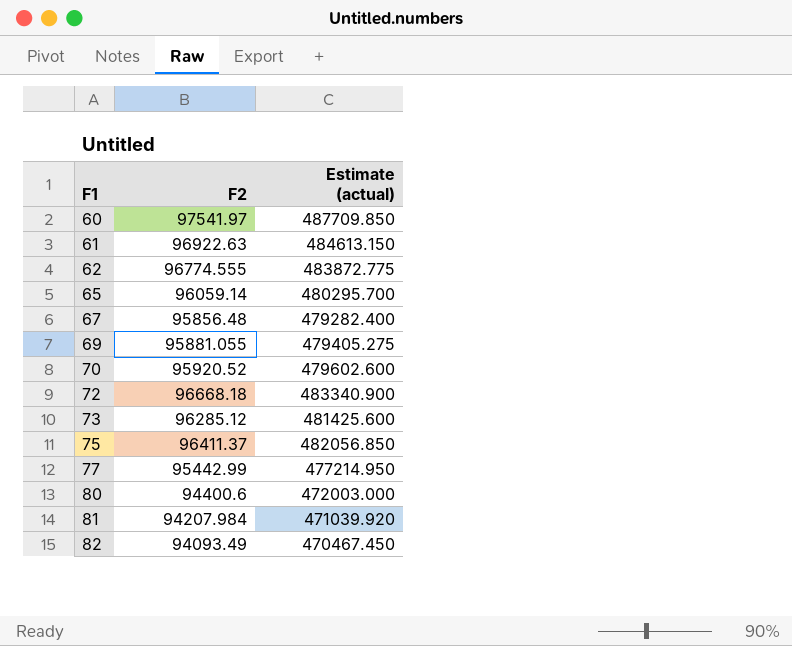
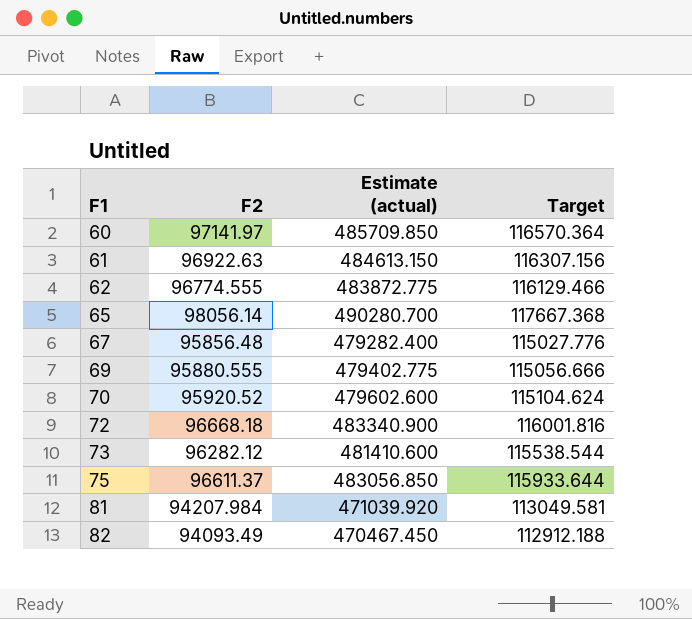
column Target | formula: none -> [F2] * 1.2
row 77: 95442.99 | 477214.950 -> none
row 80: 94400.6 | 472003.000 -> none
60 | F2: 97541.97 -> 97141.97
60 | Estimate (actual): 487709.850 -> 485709.850
65 | F2: 96059.14 -> 98056.14
65 | Estimate (actual): 480295.700 -> 490280.700
69 | F2: 95881.055 -> 95880.555
69 | Estimate (actual): 479405.275 -> 479402.775
73 | F2: 96285.12 -> 96282.12
73 | Estimate (actual): 481425.600 -> 481410.600
75 | F2: 96411.37 -> 96611.37
75 | Estimate (actual): 482056.850 -> 483056.850

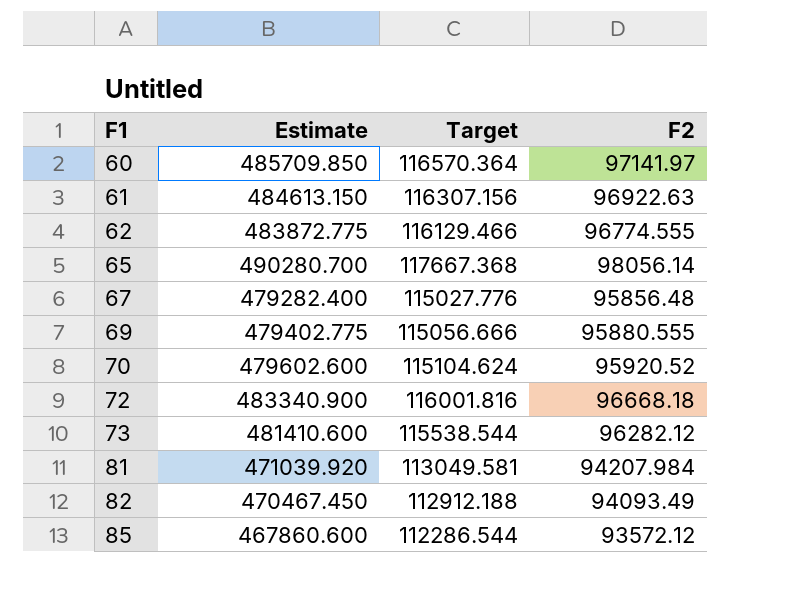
column name: Estimate (actual) -> Estimate
column F2 | position: 2 -> 4
row 75: 96611.37 | 483056.850 | 115933.644 -> none
row 85: none -> 467860.600 | 112286.544 | 93572.12

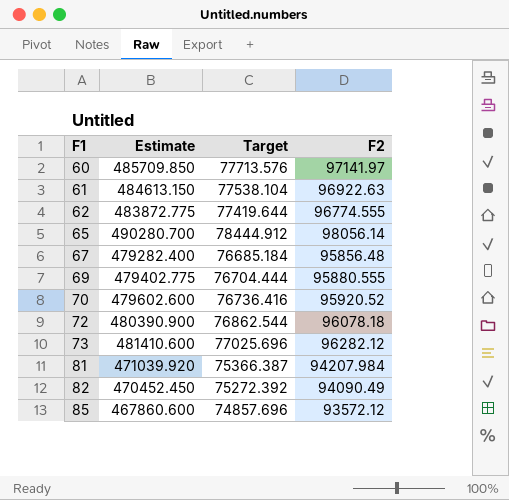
column Target | formula: [F2] * 1.2 -> [F2] * 0.8
72 | Estimate: 483340.900 -> 480390.900
72 | F2: 96668.18 -> 96078.18
82 | Estimate: 470467.450 -> 470452.450
82 | F2: 94093.49 -> 94090.49

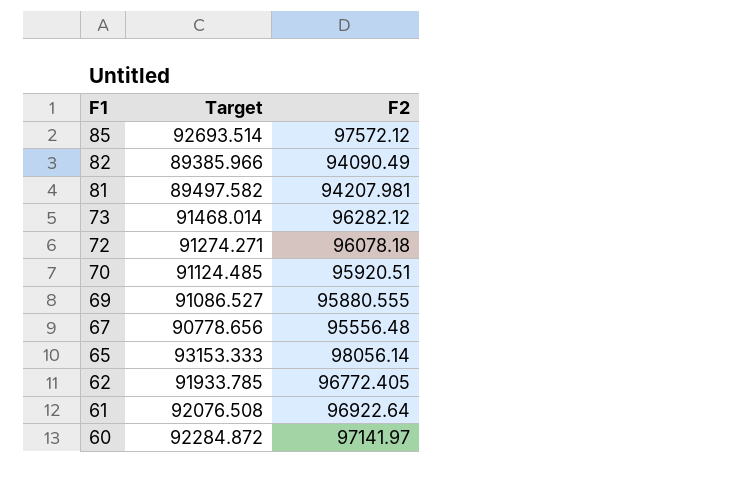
row order: F1 ascending -> F1 descending
column Estimate | formula: [F2] * 5 -> none
column Target | formula: [F2] * 0.8 -> [F2] * 0.95
85 | F2: 93572.12 -> 97572.12
81 | F2: 94207.984 -> 94207.981
70 | F2: 95920.52 -> 95920.51
67 | F2: 95856.48 -> 95556.48
62 | F2: 96774.555 -> 96772.405
61 | F2: 96922.63 -> 96922.64

